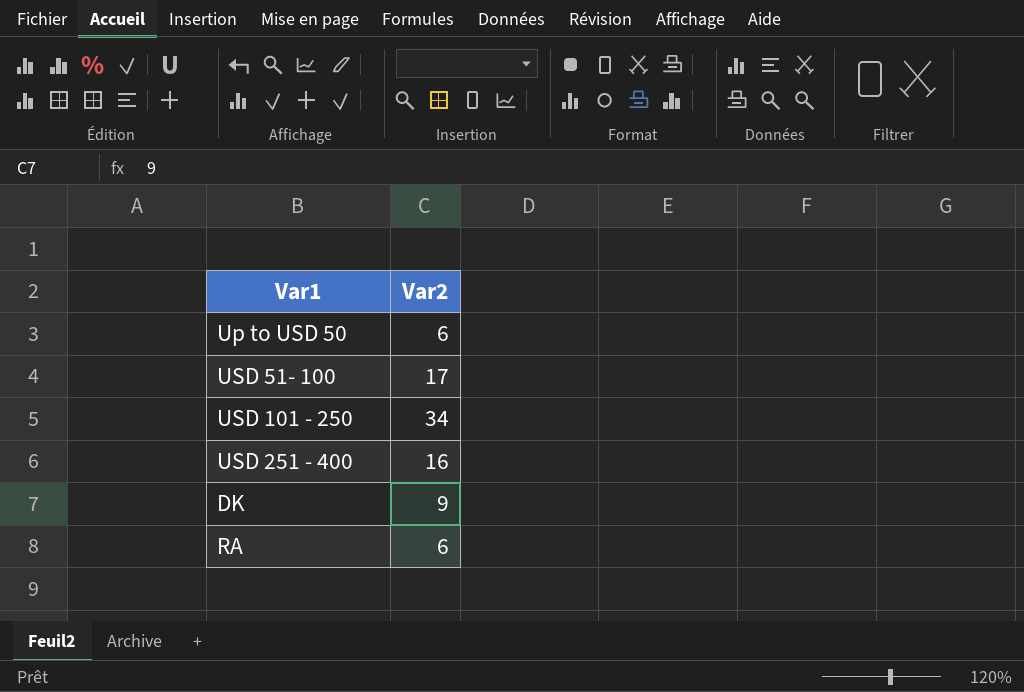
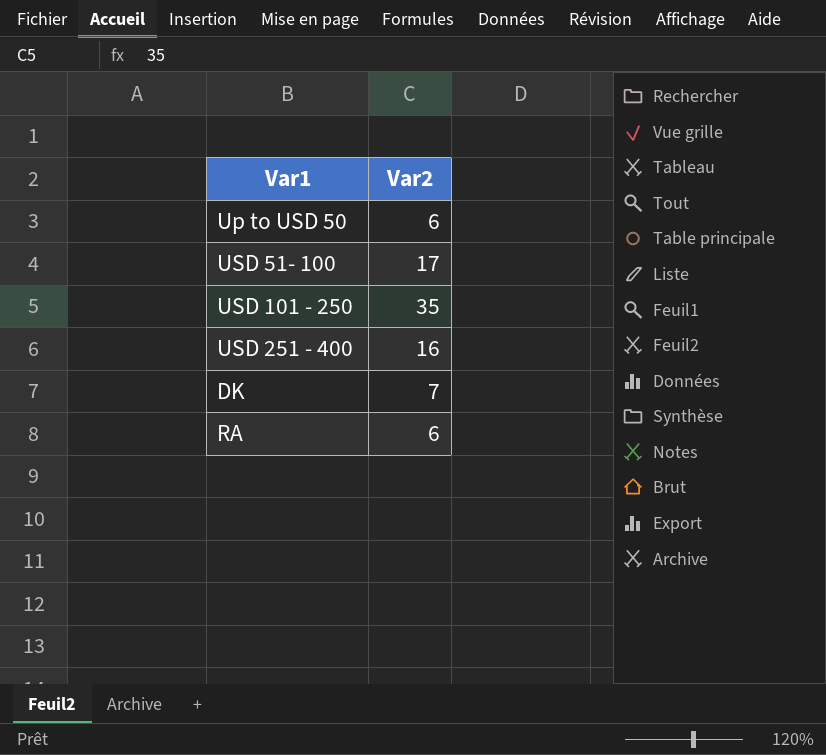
USD 101 - 250 | Var2: 34 -> 35
DK | Var2: 9 -> 7

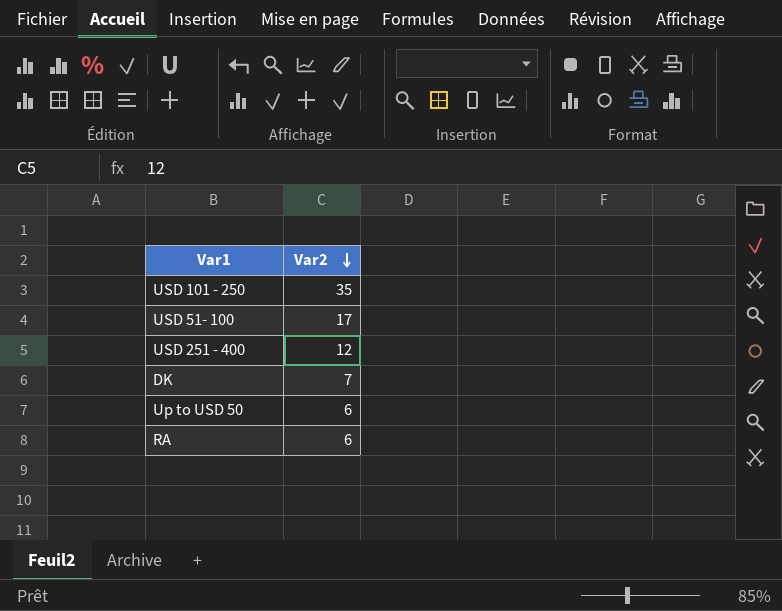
row order: none -> Var2 descending
USD 251 - 400 | Var2: 16 -> 12

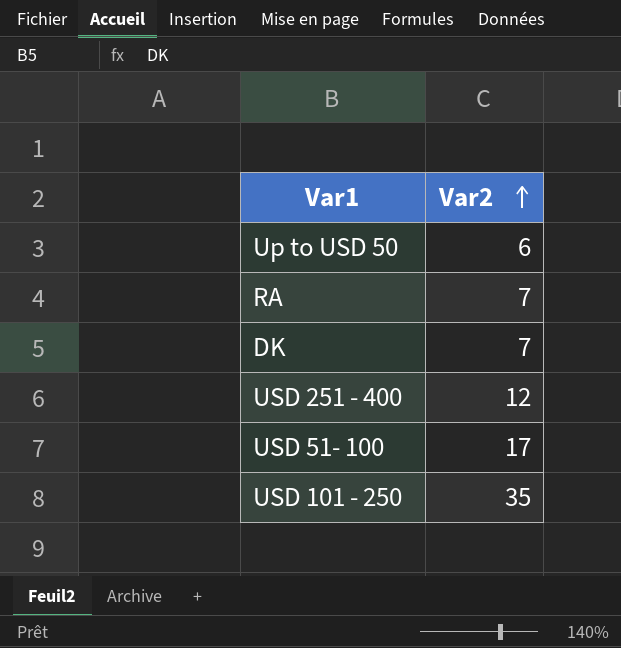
row order: Var2 descending -> Var2 ascending
RA | Var2: 6 -> 7

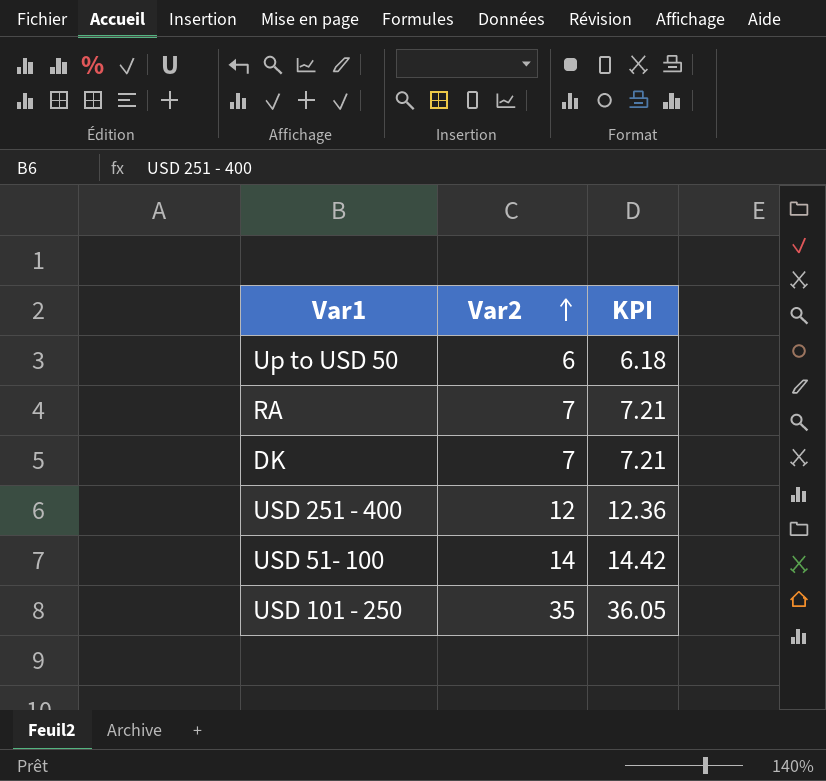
column KPI | formula: none -> [Var2] * 1.03
USD 51- 100 | Var2: 17 -> 14

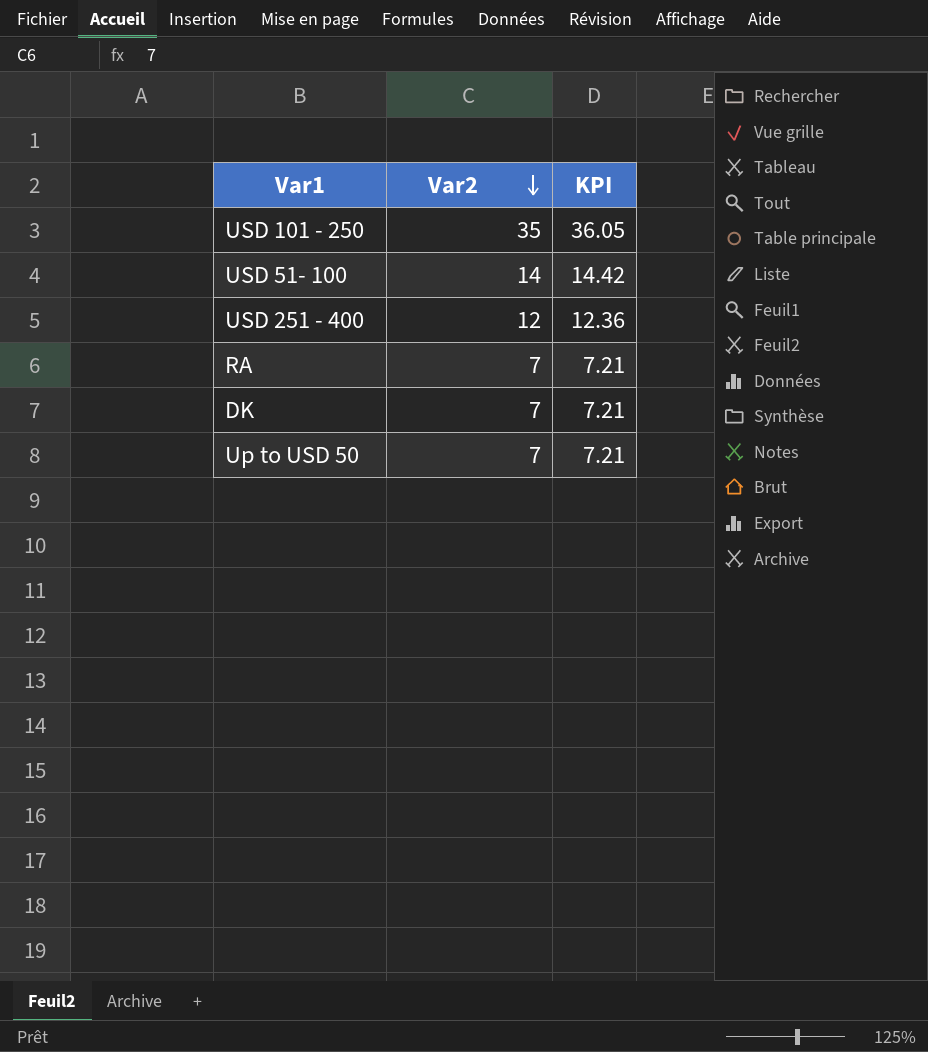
row order: Var2 ascending -> Var2 descending
Up to USD 50 | Var2: 6 -> 7
Up to USD 50 | KPI: 6.18 -> 7.21

